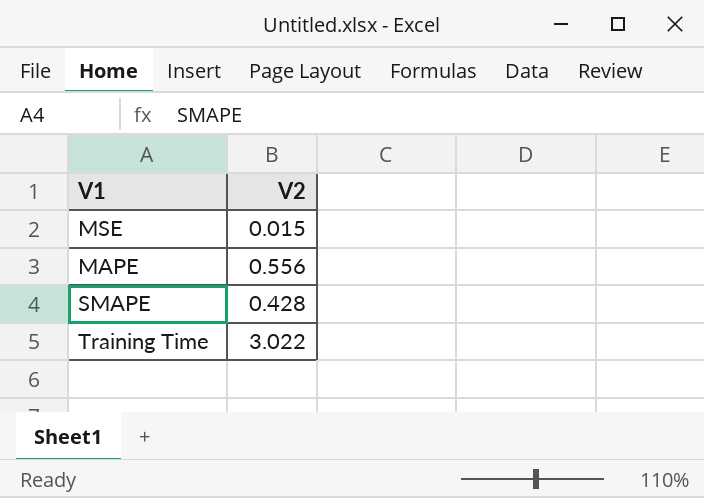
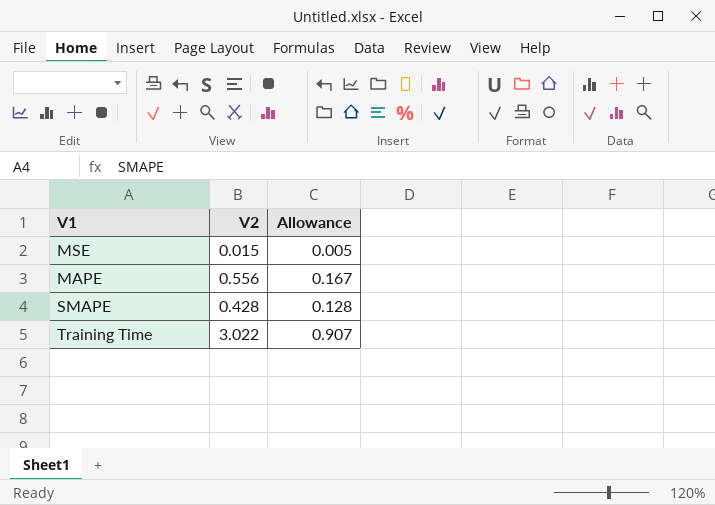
column Allowance | formula: none -> [V2] * 0.3

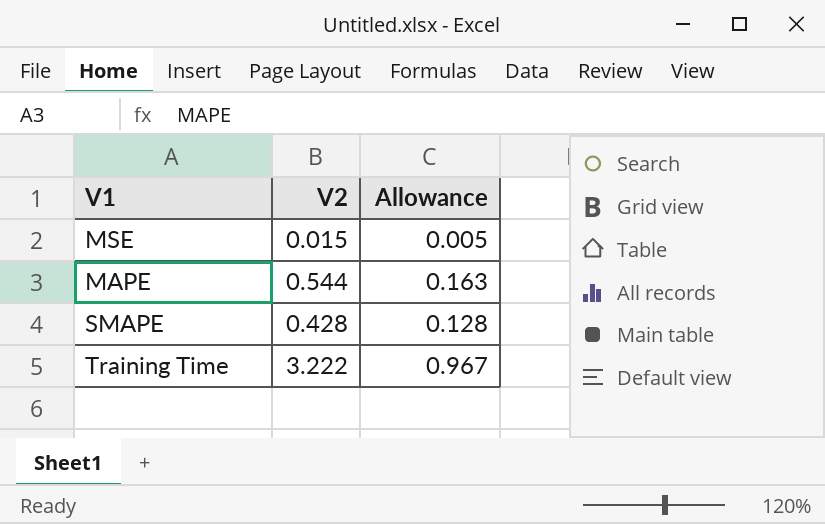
MAPE | V2: 0.556 -> 0.544
MAPE | Allowance: 0.167 -> 0.163
Training Time | V2: 3.022 -> 3.222
Training Time | Allowance: 0.907 -> 0.967

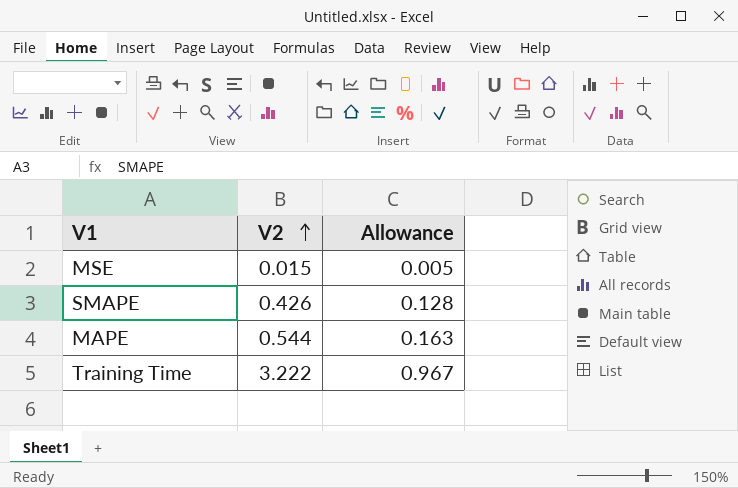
row order: none -> V2 ascending
SMAPE | V2: 0.428 -> 0.426

